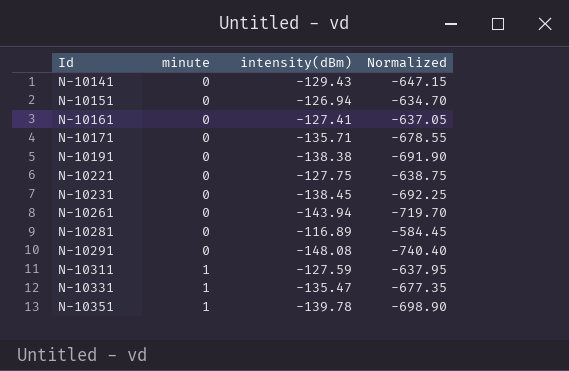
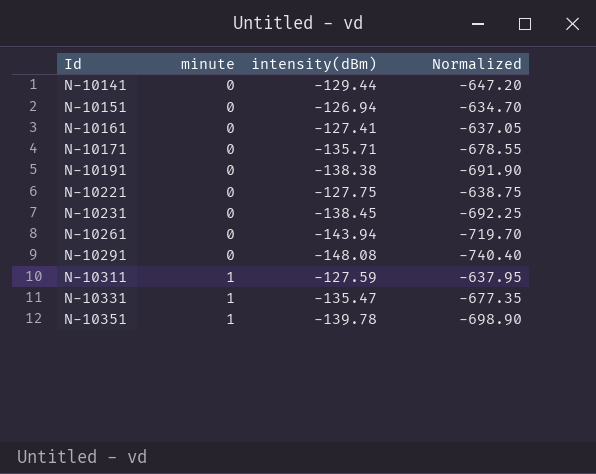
row N-10281: 0 | -116.89 | -584.45 -> none
N-10141 | intensity(dBm): -129.43 -> -129.44
N-10141 | Normalized: -647.15 -> -647.20

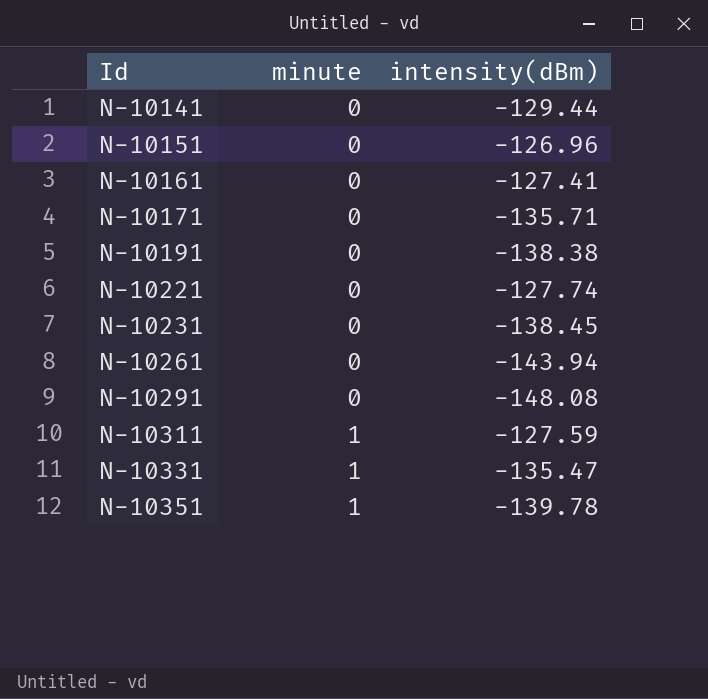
column Normalized | formula: [intensity(dBm)] * 5 -> none
N-10151 | intensity(dBm): -126.94 -> -126.96
N-10221 | intensity(dBm): -127.75 -> -127.74

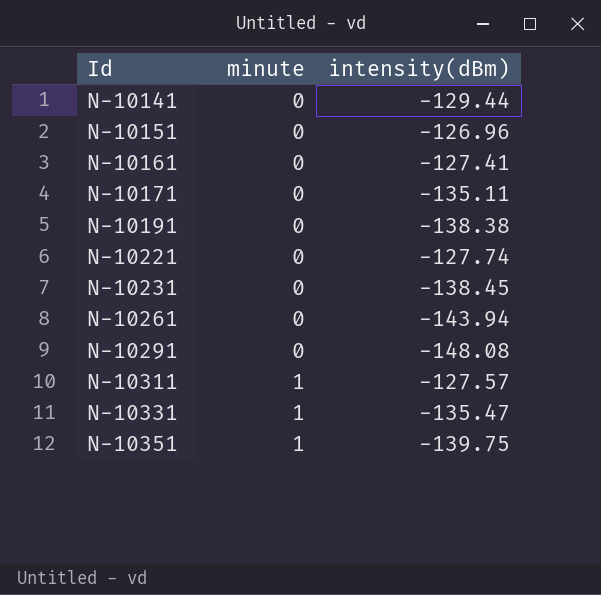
N-10171 | intensity(dBm): -135.71 -> -135.11
N-10311 | intensity(dBm): -127.59 -> -127.57
N-10351 | intensity(dBm): -139.78 -> -139.75

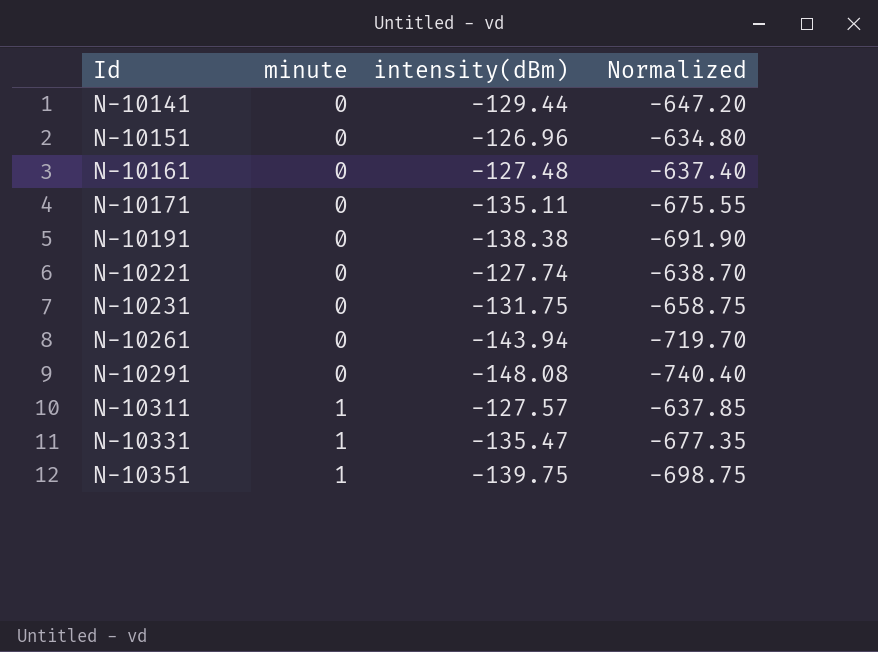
column Normalized | formula: none -> [intensity(dBm)] * 5
N-10161 | intensity(dBm): -127.41 -> -127.48
N-10231 | intensity(dBm): -138.45 -> -131.75

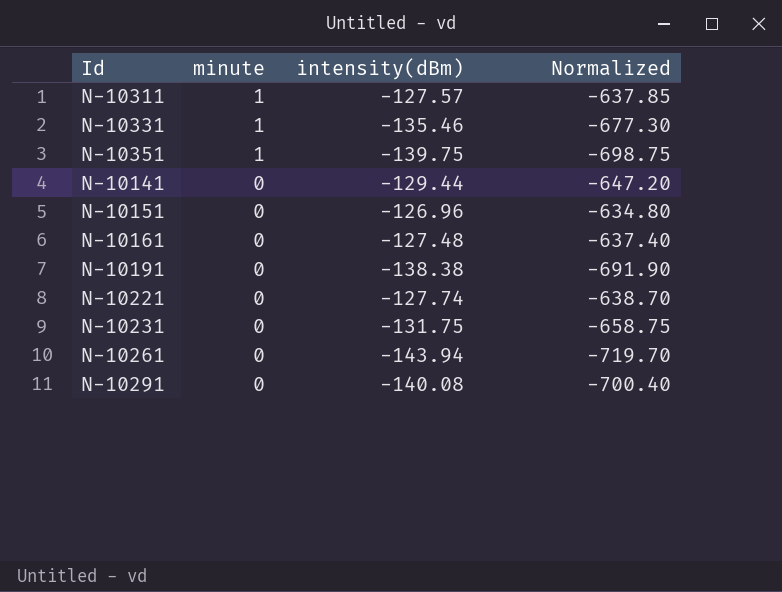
row order: Id ascending -> minute descending
row N-10171: 0 | -135.11 | -675.55 -> none
N-10331 | intensity(dBm): -135.47 -> -135.46
N-10331 | Normalized: -677.35 -> -677.30
N-10291 | intensity(dBm): -148.08 -> -140.08
N-10291 | Normalized: -740.40 -> -700.40

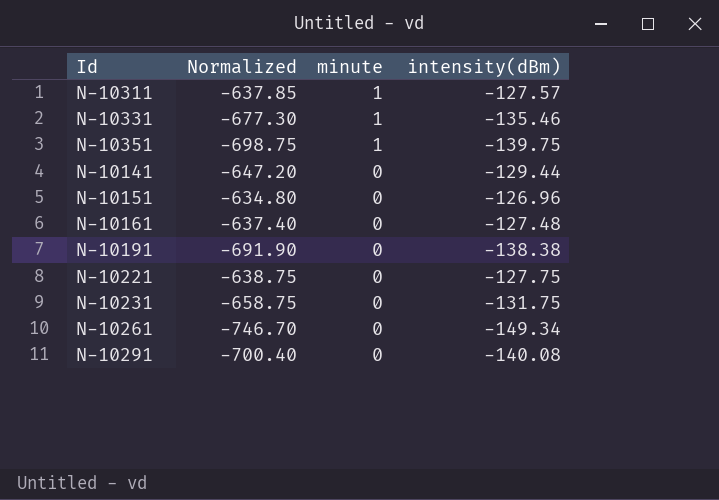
column Normalized | position: 4 -> 2
N-10221 | Normalized: -638.70 -> -638.75
N-10221 | intensity(dBm): -127.74 -> -127.75
N-10261 | Normalized: -719.70 -> -746.70
N-10261 | intensity(dBm): -143.94 -> -149.34

